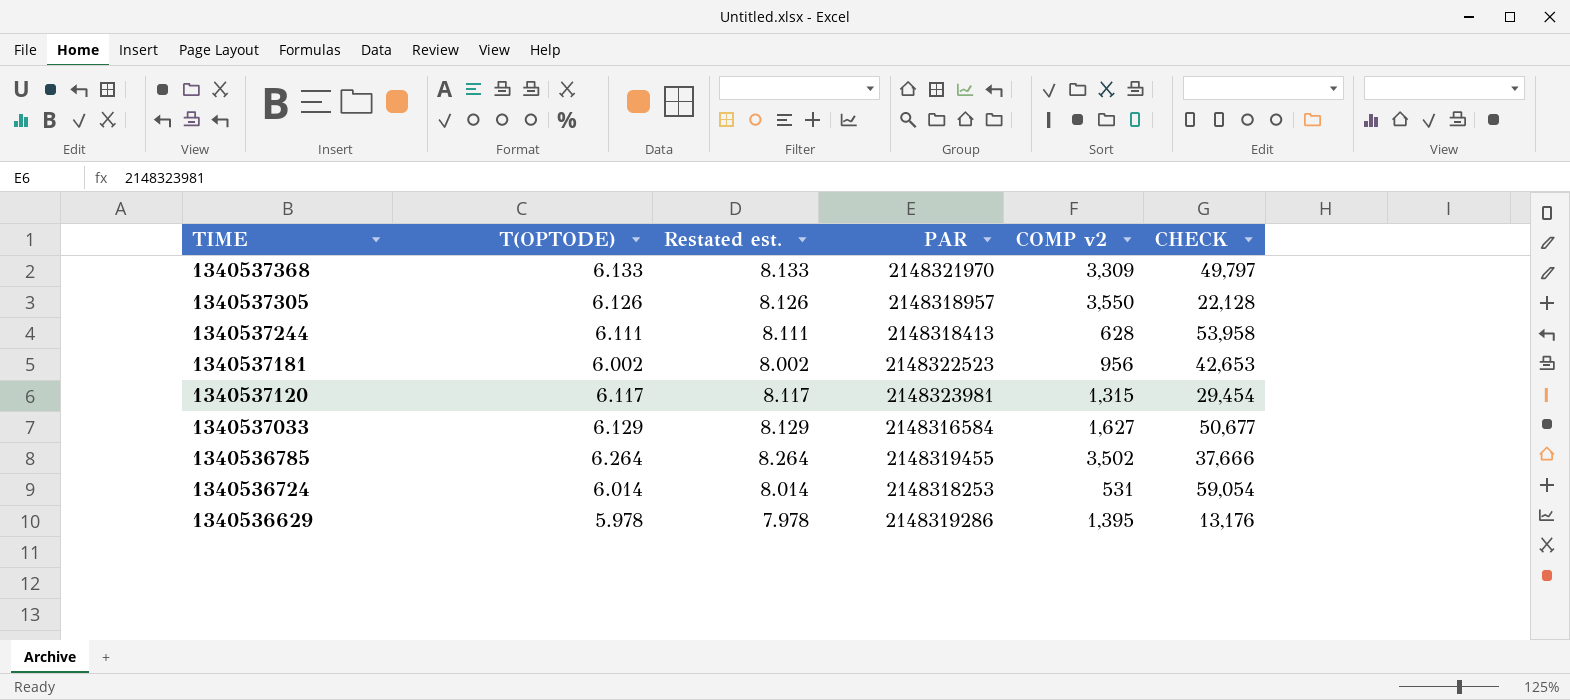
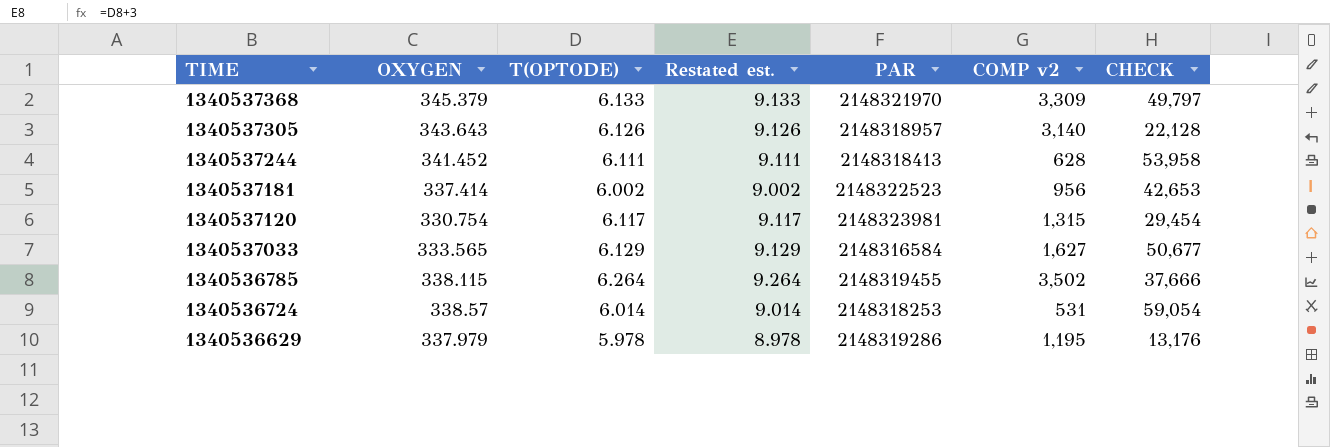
column OXYGEN | position: none -> 2
column Restated est. | formula: [T(OPTODE)] + 2 -> [T(OPTODE)] + 3
1340537305 | COMP v2: 3,550 -> 3,140
1340536629 | COMP v2: 1,395 -> 1,195

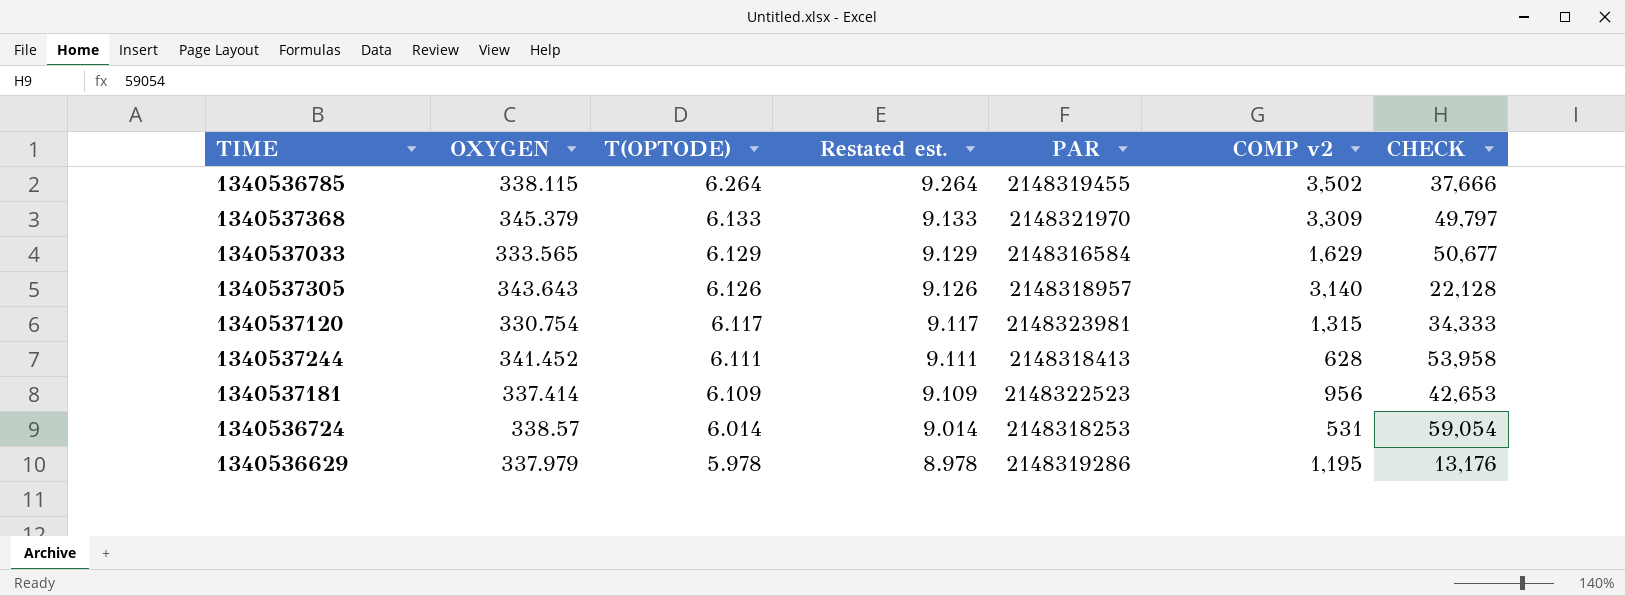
row order: TIME descending -> T(OPTODE) descending
1340537033 | COMP v2: 1,627 -> 1,629
1340537120 | CHECK: 29,454 -> 34,333
1340537181 | T(OPTODE): 6.002 -> 6.109
1340537181 | Restated est.: 9.002 -> 9.109

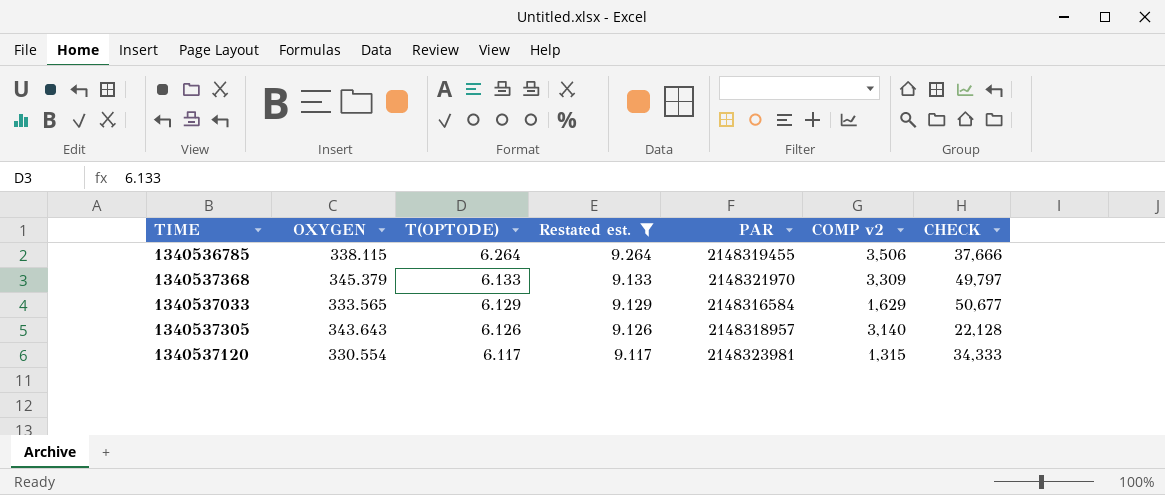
filter: none -> Restated est. >= 9.117
1340536785 | COMP v2: 3,502 -> 3,506
1340537120 | OXYGEN: 330.754 -> 330.554

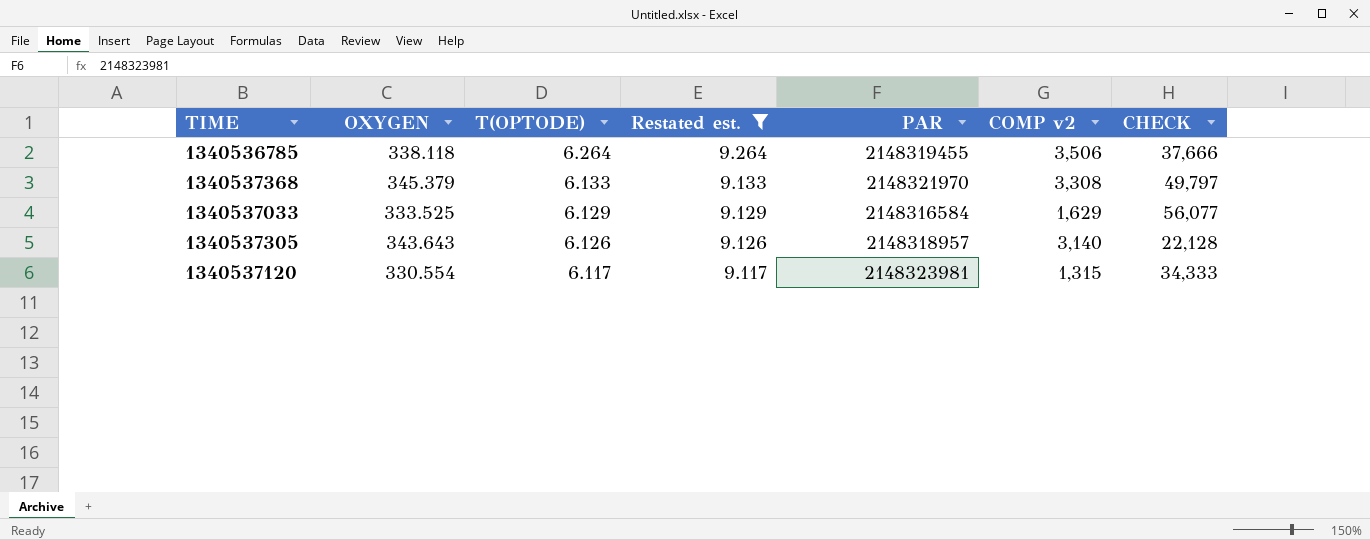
1340536785 | OXYGEN: 338.115 -> 338.118
1340537368 | COMP v2: 3,309 -> 3,308
1340537033 | OXYGEN: 333.565 -> 333.525
1340537033 | CHECK: 50,677 -> 56,077

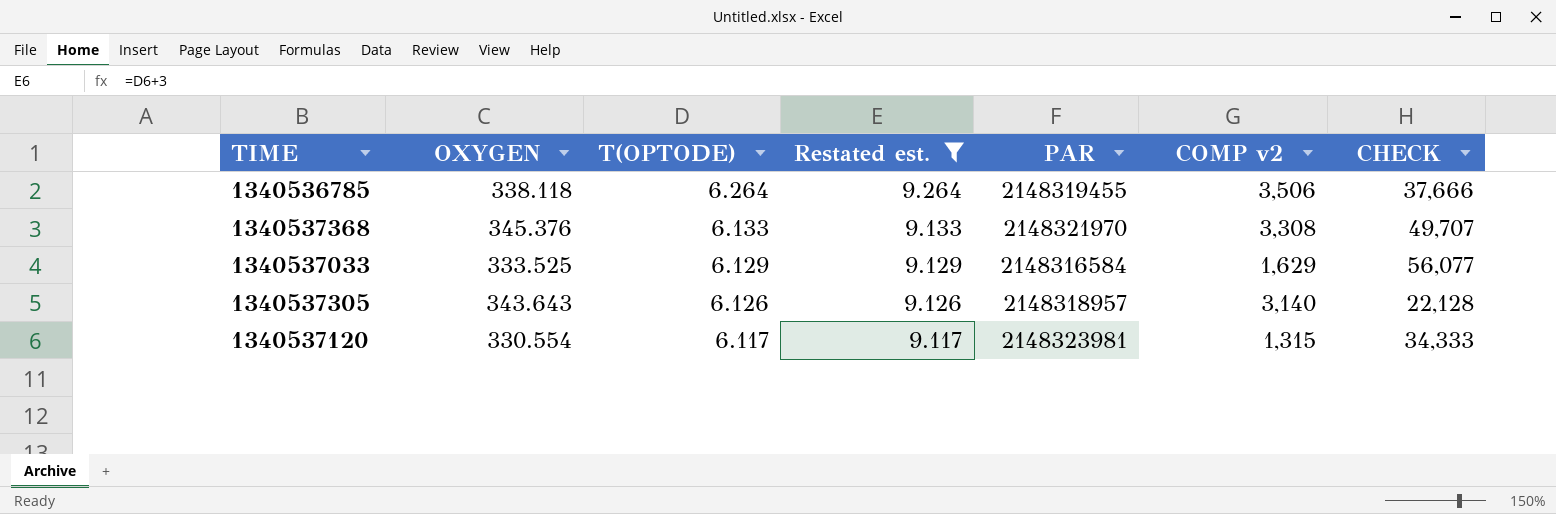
1340537368 | OXYGEN: 345.379 -> 345.376
1340537368 | CHECK: 49,797 -> 49,707

